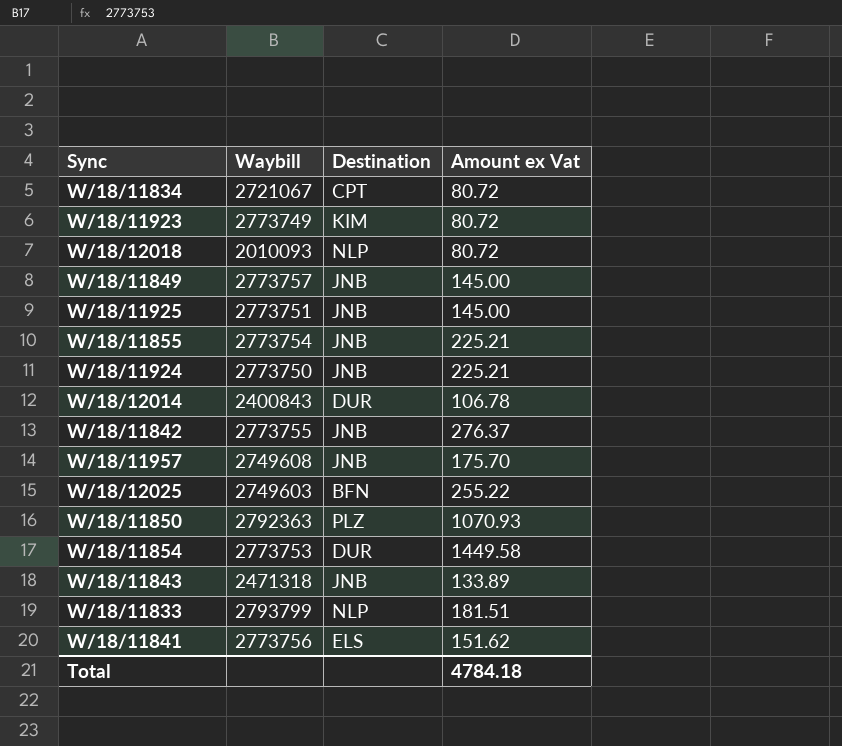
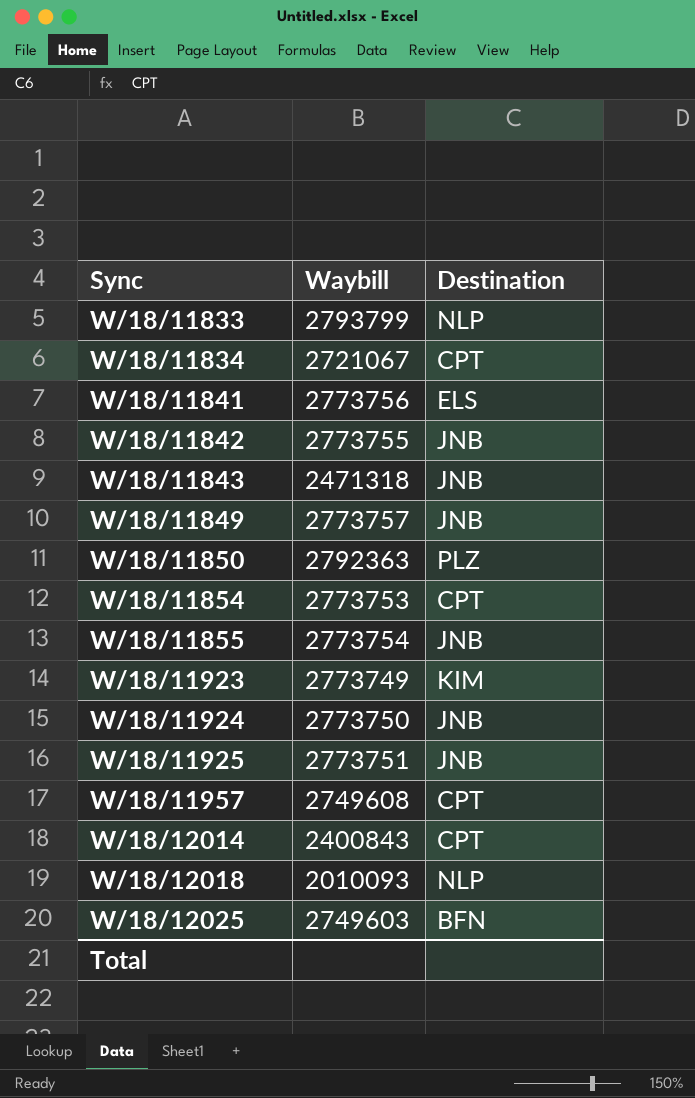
row order: none -> Sync ascending
column Amount ex Vat | position: 4 -> none
W/18/11854 | Destination: DUR -> CPT
W/18/11957 | Destination: JNB -> CPT
W/18/12014 | Destination: DUR -> CPT

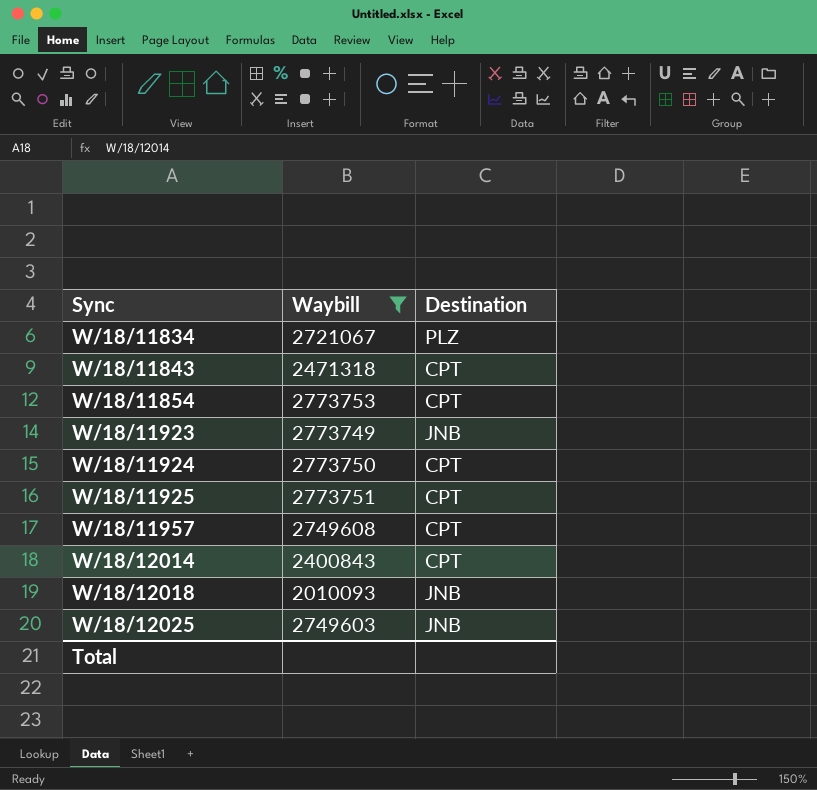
filter: none -> Waybill <= 2773753
W/18/11834 | Destination: CPT -> PLZ
W/18/11843 | Destination: JNB -> CPT
W/18/11923 | Destination: KIM -> JNB
W/18/11924 | Destination: JNB -> CPT
W/18/11925 | Destination: JNB -> CPT
W/18/12018 | Destination: NLP -> JNB
W/18/12025 | Destination: BFN -> JNB

